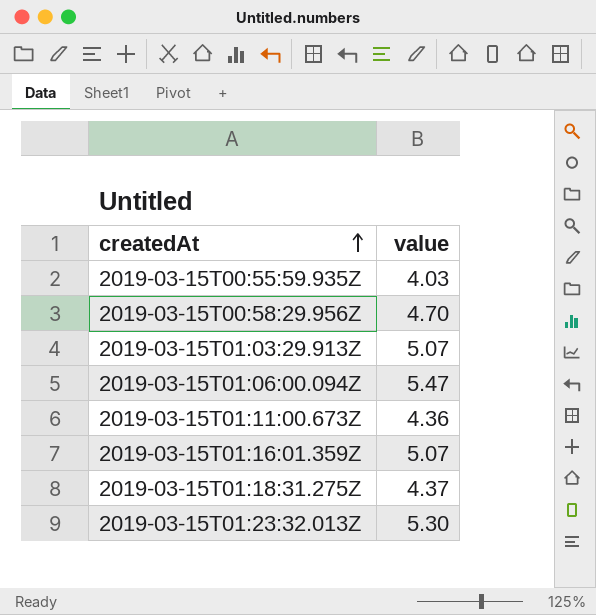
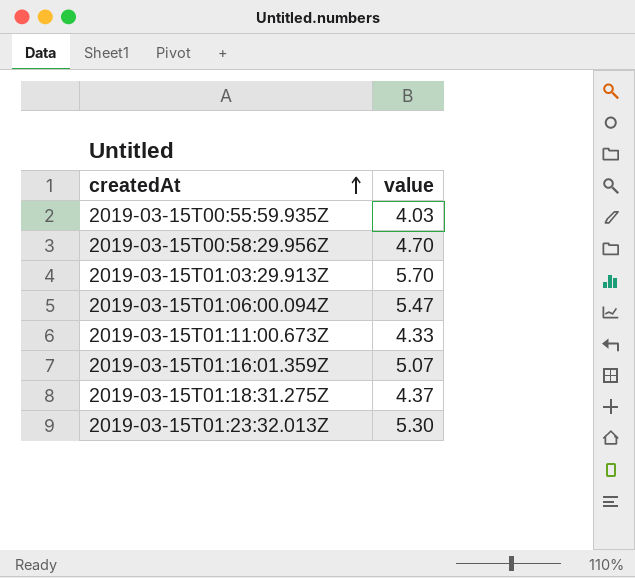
2019-03-15T01:03:29.913Z | value: 5.07 -> 5.70
2019-03-15T01:11:00.673Z | value: 4.36 -> 4.33

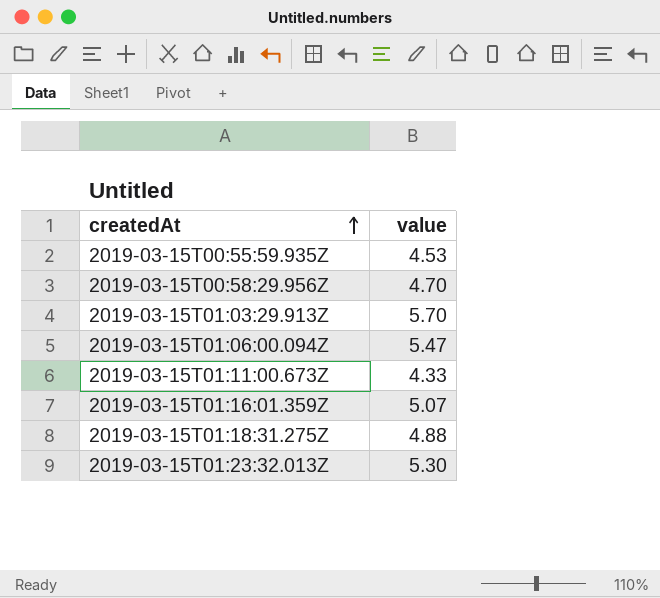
2019-03-15T00:55:59.935Z | value: 4.03 -> 4.53
2019-03-15T01:18:31.275Z | value: 4.37 -> 4.88

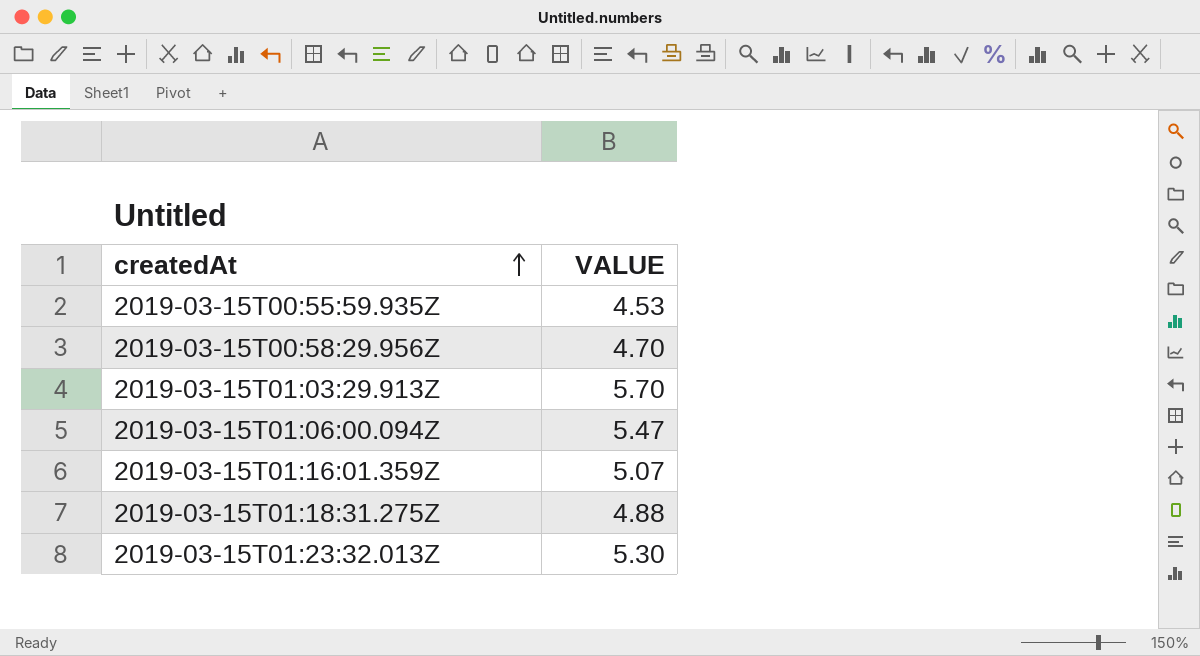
column name: value -> VALUE
row 2019-03-15T01:11:00.673Z: 4.33 -> none

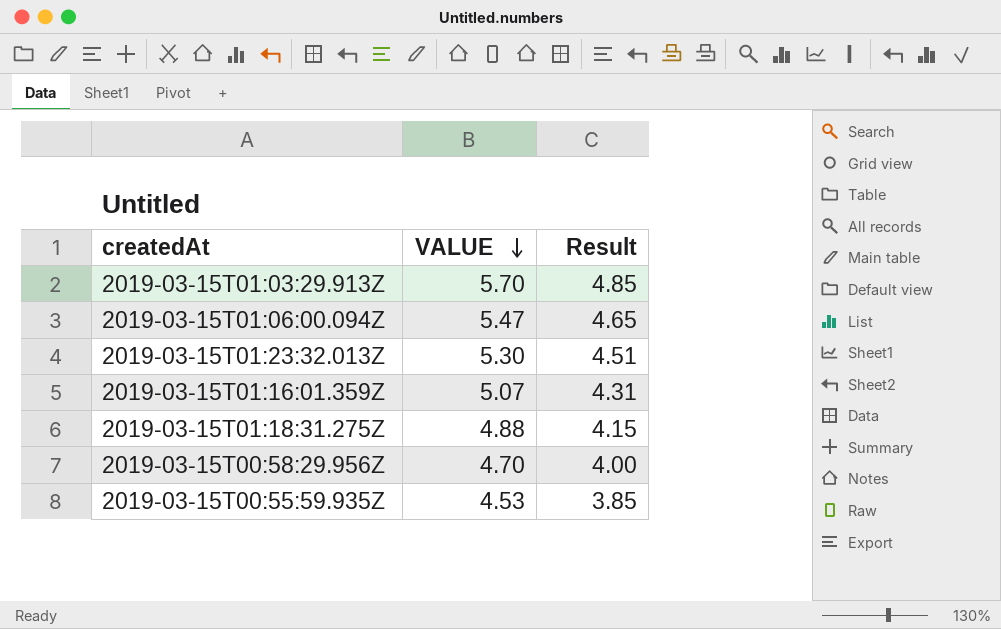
row order: createdAt ascending -> VALUE descending
column Result | formula: none -> [VALUE] * 0.85

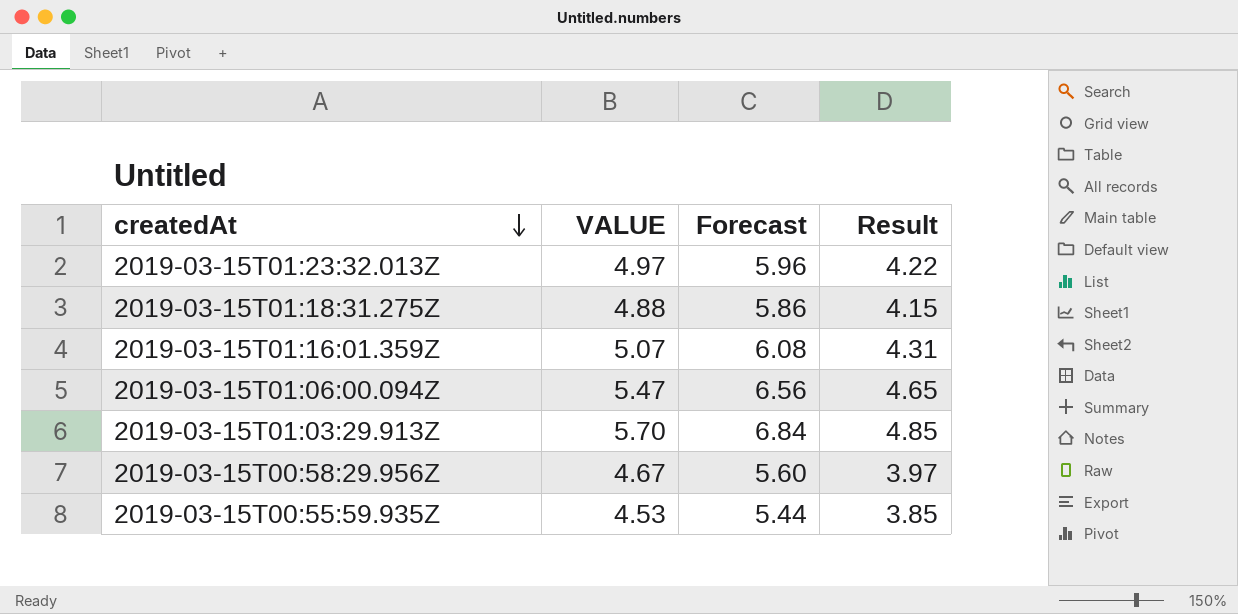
row order: VALUE descending -> createdAt descending
column Forecast | formula: none -> [VALUE] * 1.2
2019-03-15T01:23:32.013Z | VALUE: 5.30 -> 4.97
2019-03-15T01:23:32.013Z | Result: 4.51 -> 4.22
2019-03-15T00:58:29.956Z | VALUE: 4.70 -> 4.67
2019-03-15T00:58:29.956Z | Result: 4.00 -> 3.97

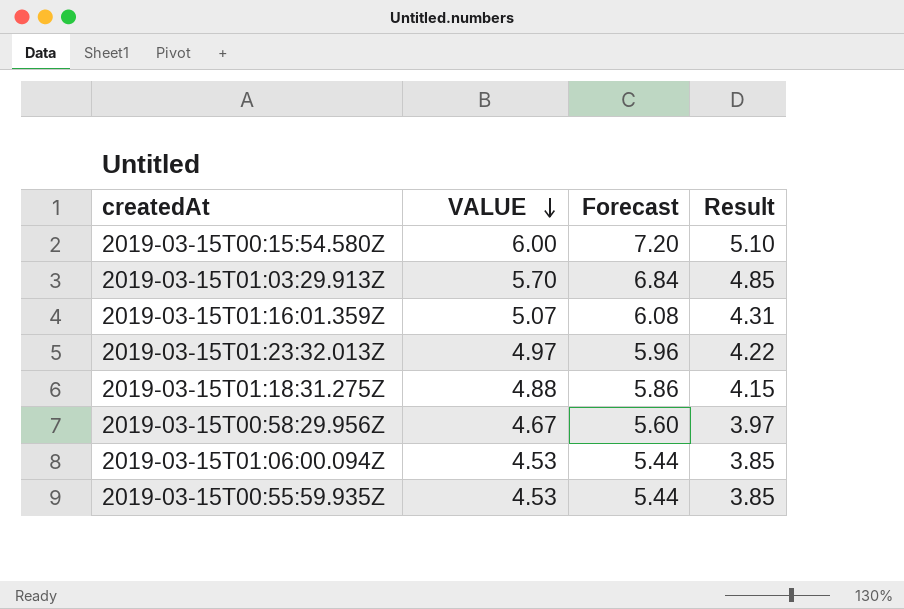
row order: createdAt descending -> VALUE descending
row 2019-03-15T00:15:54.580Z: none -> 6.00 | 7.20 | 5.10
2019-03-15T01:06:00.094Z | VALUE: 5.47 -> 4.53
2019-03-15T01:06:00.094Z | Forecast: 6.56 -> 5.44
2019-03-15T01:06:00.094Z | Result: 4.65 -> 3.85

